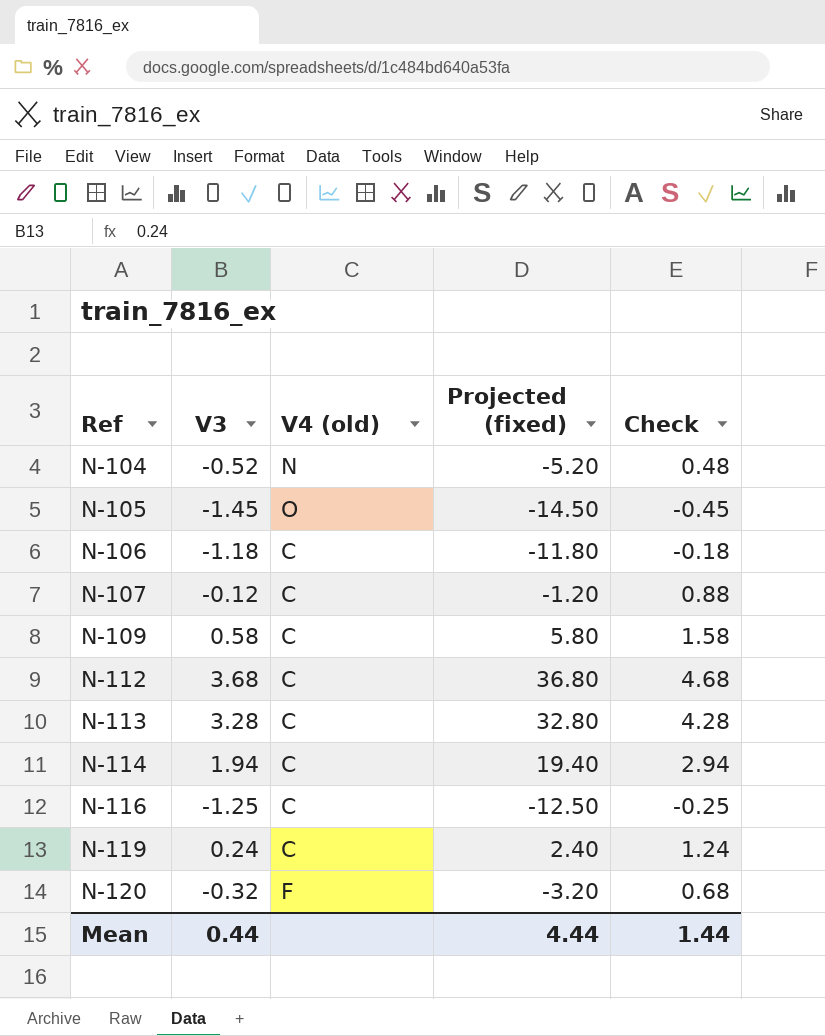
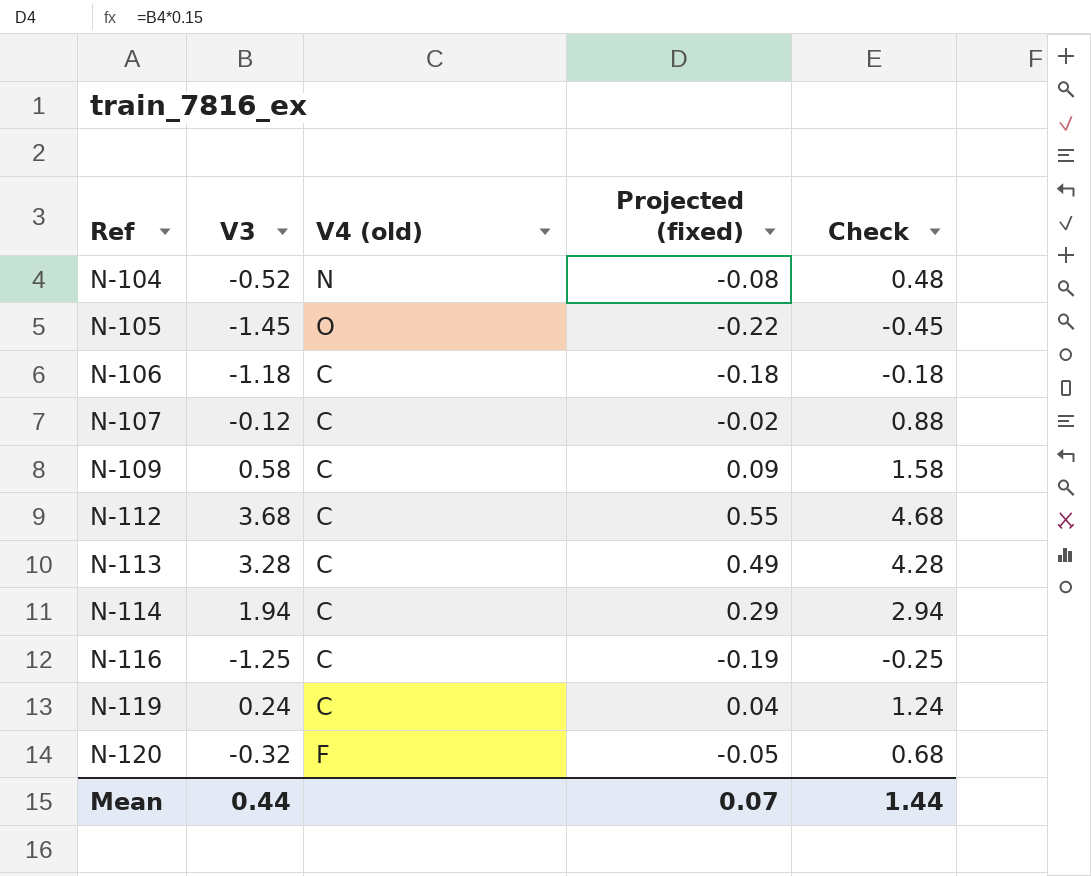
column Projected (fixed) | formula: [V3] * 10 -> [V3] * 0.15
Mean | Projected (fixed): 4.44 -> 0.07

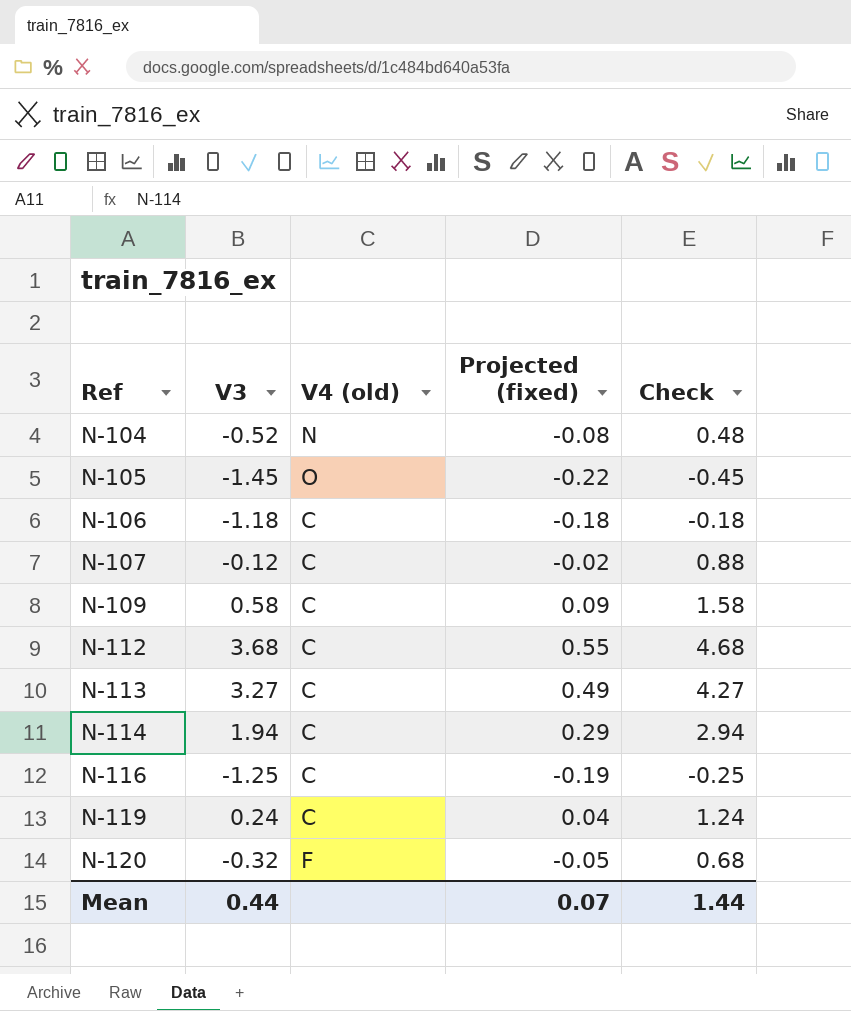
N-113 | V3: 3.28 -> 3.27
N-113 | Check: 4.28 -> 4.27

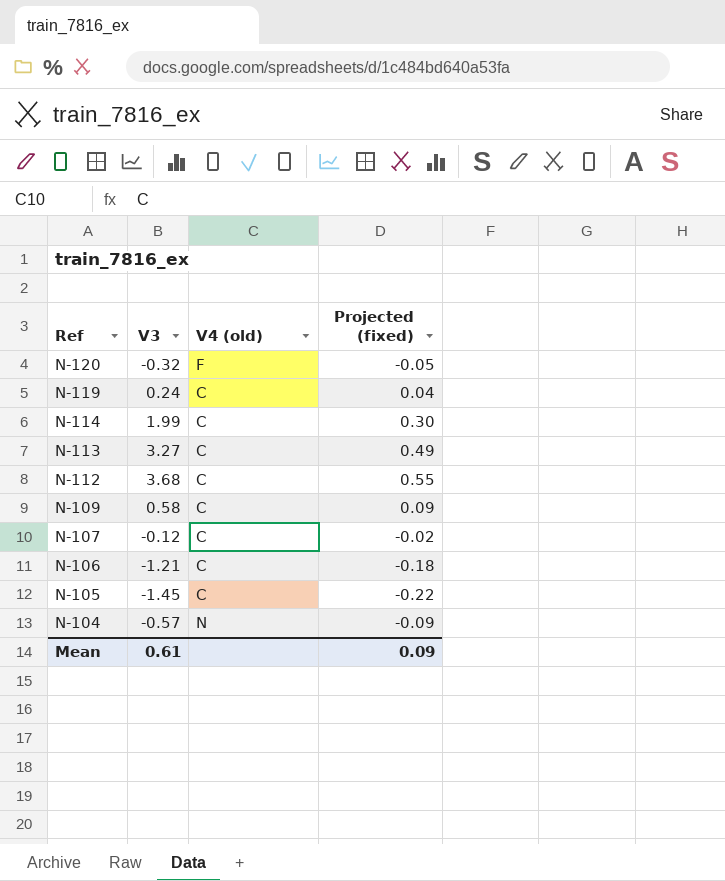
row order: Ref ascending -> Ref descending
column Check | formula: [V3] + 1 -> none
row N-116: -1.25 | C | -0.19 | -0.25 -> none
N-114 | V3: 1.94 -> 1.99
N-114 | Projected (fixed): 0.29 -> 0.30
N-106 | V3: -1.18 -> -1.21
N-105 | V4 (old): O -> C
N-104 | V3: -0.52 -> -0.57
N-104 | Projected (fixed): -0.08 -> -0.09
Mean | V3: 0.44 -> 0.61
Mean | Projected (fixed): 0.07 -> 0.09

